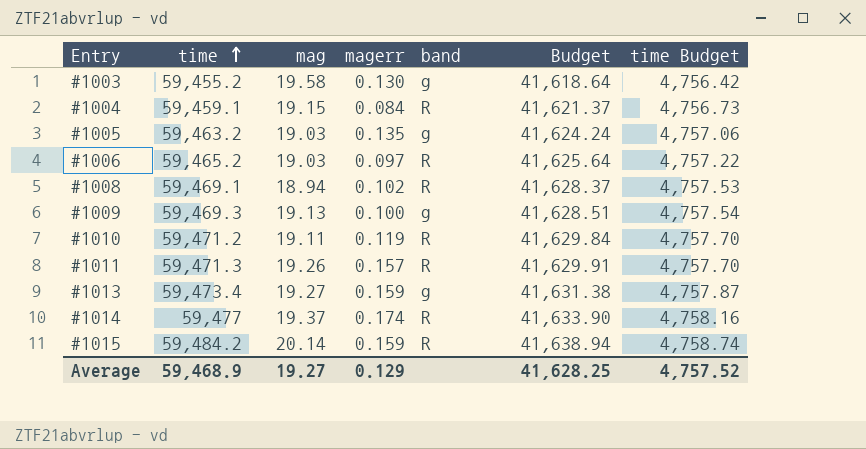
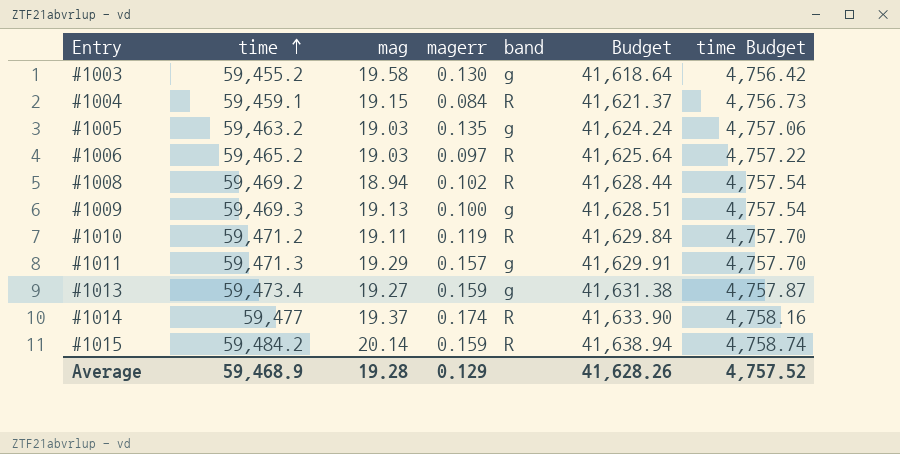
#1008 | time: 59,469.1 -> 59,469.2
#1008 | Budget: 41,628.37 -> 41,628.44
#1008 | time Budget: 4,757.53 -> 4,757.54
#1011 | mag: 19.26 -> 19.29
#1011 | band: R -> g
Average | mag: 19.27 -> 19.28
Average | Budget: 41,628.25 -> 41,628.26

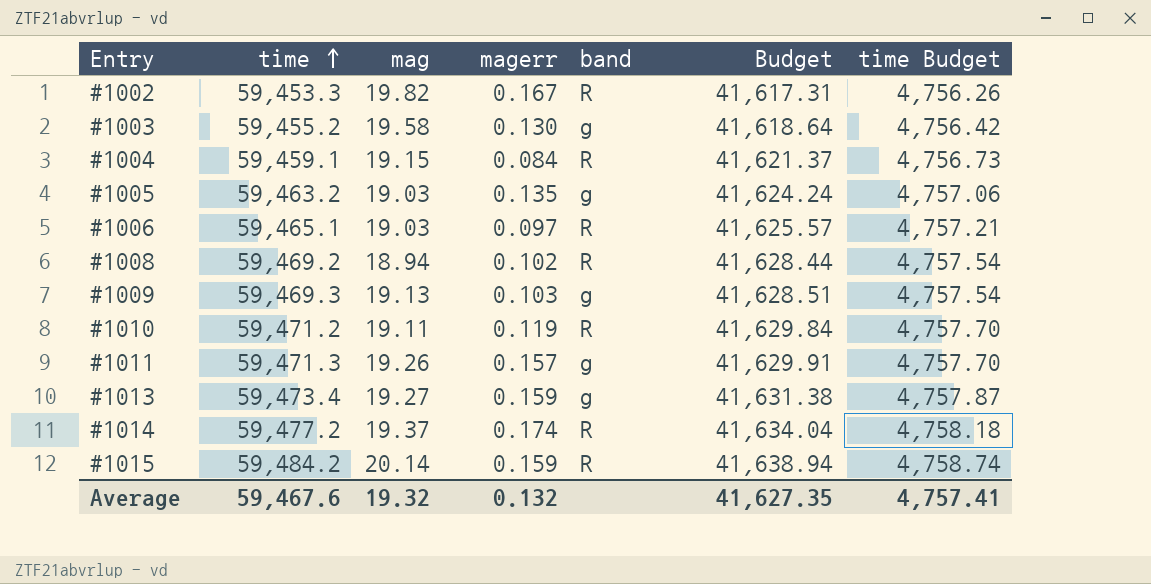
row #1002: none -> 59,453.3 | 19.82 | 0.167 | R | 41,617.31 | 4,756.26
#1006 | time: 59,465.2 -> 59,465.1
#1006 | Budget: 41,625.64 -> 41,625.57
#1006 | time Budget: 4,757.22 -> 4,757.21
#1009 | magerr: 0.100 -> 0.103
#1011 | mag: 19.29 -> 19.26
#1014 | time: 59,477 -> 59,477.2
#1014 | Budget: 41,633.90 -> 41,634.04
#1014 | time Budget: 4,758.16 -> 4,758.18
Average | time: 59,468.9 -> 59,467.6
Average | mag: 19.28 -> 19.32
Average | magerr: 0.129 -> 0.132
Average | Budget: 41,628.26 -> 41,627.35
Average | time Budget: 4,757.52 -> 4,757.41

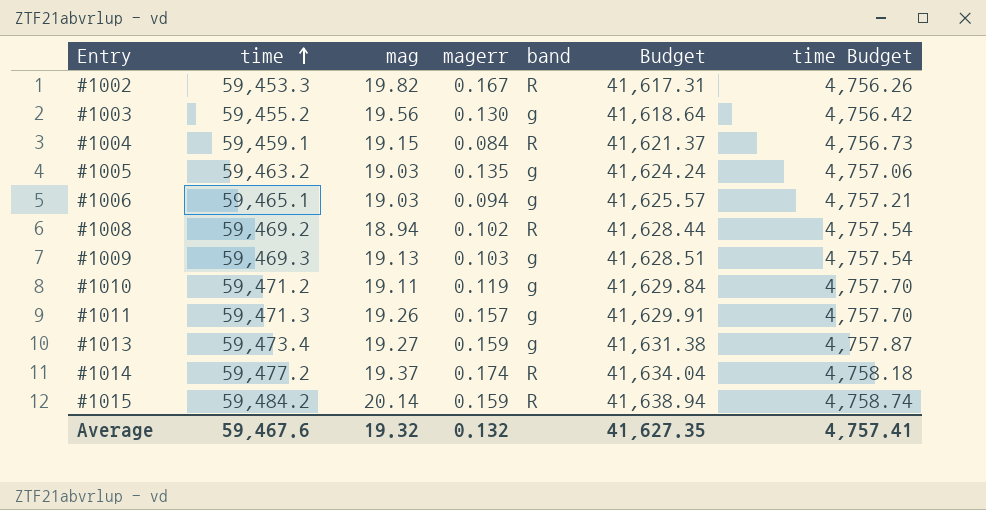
#1003 | mag: 19.58 -> 19.56
#1006 | magerr: 0.097 -> 0.094
#1006 | band: R -> g
#1010 | band: R -> g

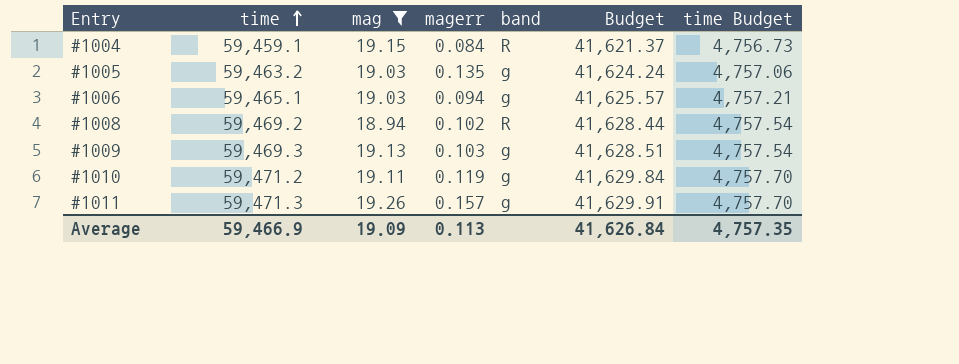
filter: none -> mag <= 19.26
Average | time: 59,467.6 -> 59,466.9
Average | mag: 19.32 -> 19.09
Average | magerr: 0.132 -> 0.113
Average | Budget: 41,627.35 -> 41,626.84
Average | time Budget: 4,757.41 -> 4,757.35

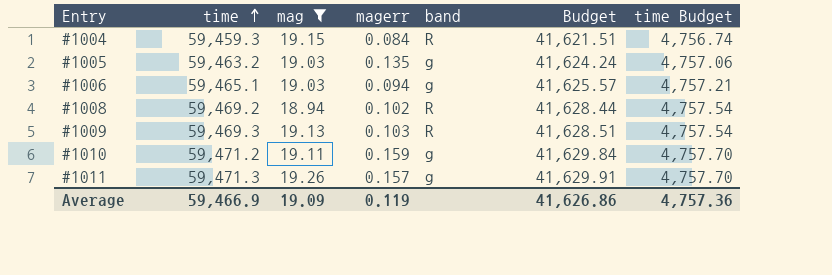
#1004 | time: 59,459.1 -> 59,459.3
#1004 | Budget: 41,621.37 -> 41,621.51
#1004 | time Budget: 4,756.73 -> 4,756.74
#1009 | band: g -> R
#1010 | magerr: 0.119 -> 0.159
Average | magerr: 0.113 -> 0.119
Average | Budget: 41,626.84 -> 41,626.86
Average | time Budget: 4,757.35 -> 4,757.36

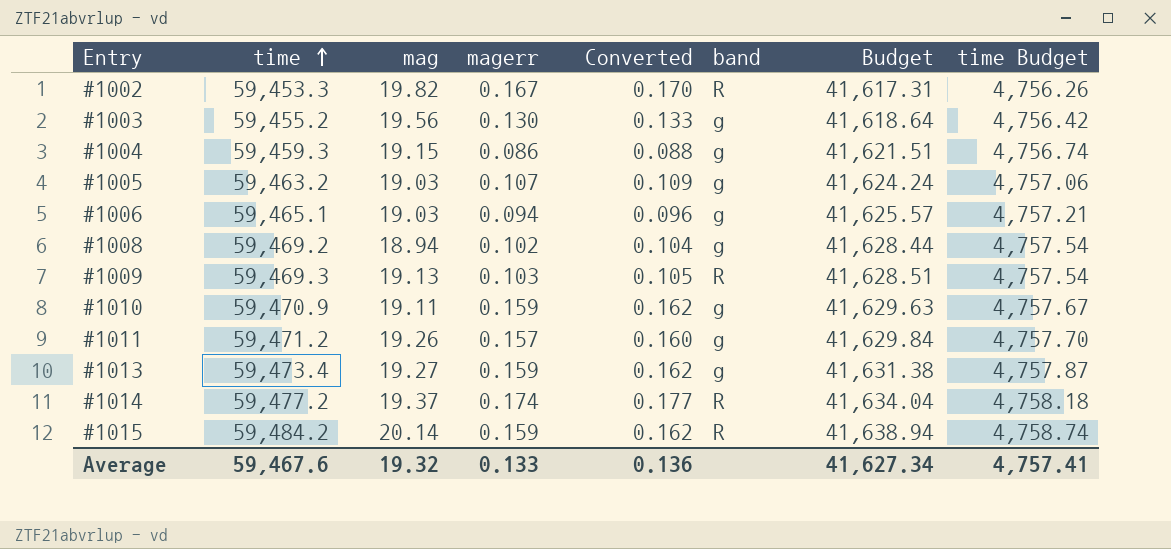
filter: mag <= 19.26 -> none
column Converted | formula: none -> [magerr] * 1.02
#1004 | magerr: 0.084 -> 0.086
#1004 | band: R -> g
#1005 | magerr: 0.135 -> 0.107
#1008 | band: R -> g
#1010 | time: 59,471.2 -> 59,470.9
#1010 | Budget: 41,629.84 -> 41,629.63
#1010 | time Budget: 4,757.70 -> 4,757.67
#1011 | time: 59,471.3 -> 59,471.2
#1011 | Budget: 41,629.91 -> 41,629.84
Average | time: 59,466.9 -> 59,467.6
Average | mag: 19.09 -> 19.32
Average | magerr: 0.119 -> 0.133
Average | Budget: 41,626.86 -> 41,627.34
Average | time Budget: 4,757.36 -> 4,757.41

